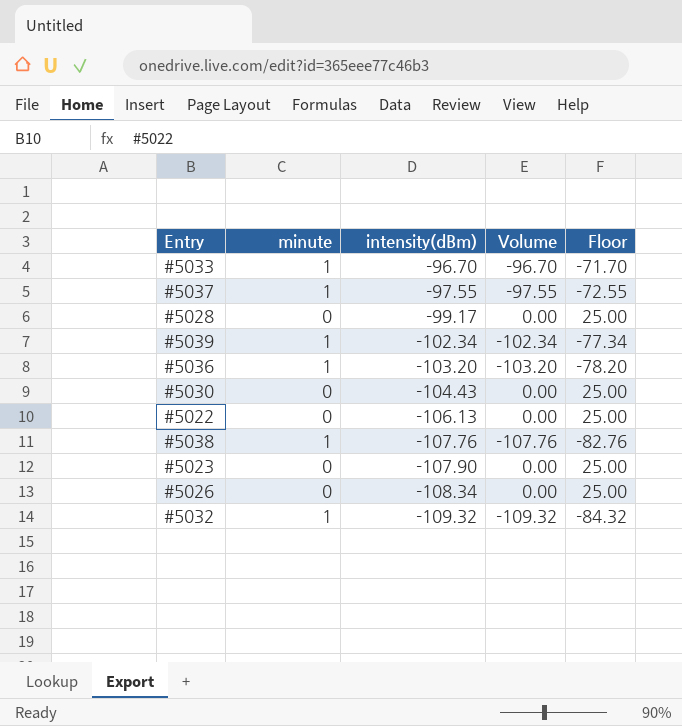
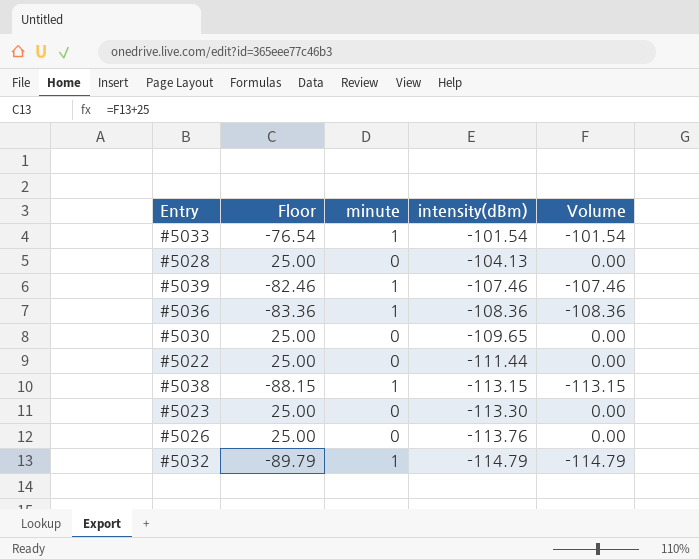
column Floor | position: 5 -> 2
row #5037: 1 | -97.55 | -97.55 | -72.55 -> none
#5033 | Floor: -71.70 -> -76.54
#5033 | intensity(dBm): -96.70 -> -101.54
#5033 | Volume: -96.70 -> -101.54
#5028 | intensity(dBm): -99.17 -> -104.13
#5039 | Floor: -77.34 -> -82.46
#5039 | intensity(dBm): -102.34 -> -107.46
#5039 | Volume: -102.34 -> -107.46
#5036 | Floor: -78.20 -> -83.36
#5036 | intensity(dBm): -103.20 -> -108.36
#5036 | Volume: -103.20 -> -108.36
#5030 | intensity(dBm): -104.43 -> -109.65
#5022 | intensity(dBm): -106.13 -> -111.44
#5038 | Floor: -82.76 -> -88.15
#5038 | intensity(dBm): -107.76 -> -113.15
#5038 | Volume: -107.76 -> -113.15
#5023 | intensity(dBm): -107.90 -> -113.30
#5026 | intensity(dBm): -108.34 -> -113.76
#5032 | Floor: -84.32 -> -89.79
#5032 | intensity(dBm): -109.32 -> -114.79
#5032 | Volume: -109.32 -> -114.79

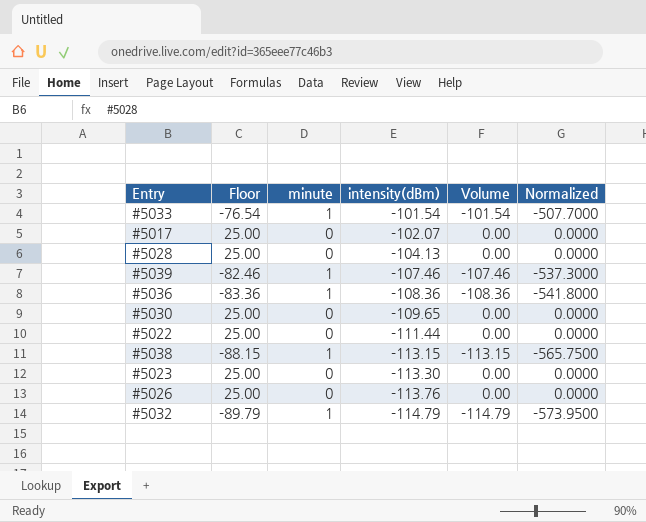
column Normalized | formula: none -> [Volume] * 5
row #5017: none -> 25.00 | 0 | -102.07 | 0.00 | 0.0000

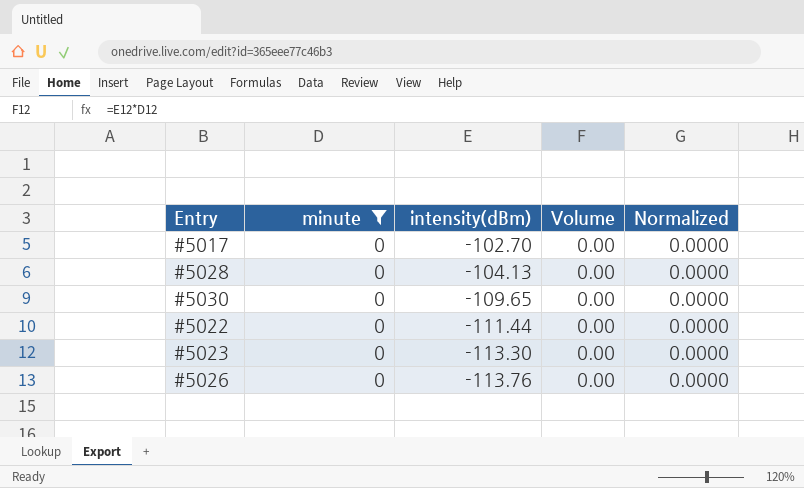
filter: none -> minute = 0
column Floor | formula: [Volume] + 25 -> none
#5017 | intensity(dBm): -102.07 -> -102.70

